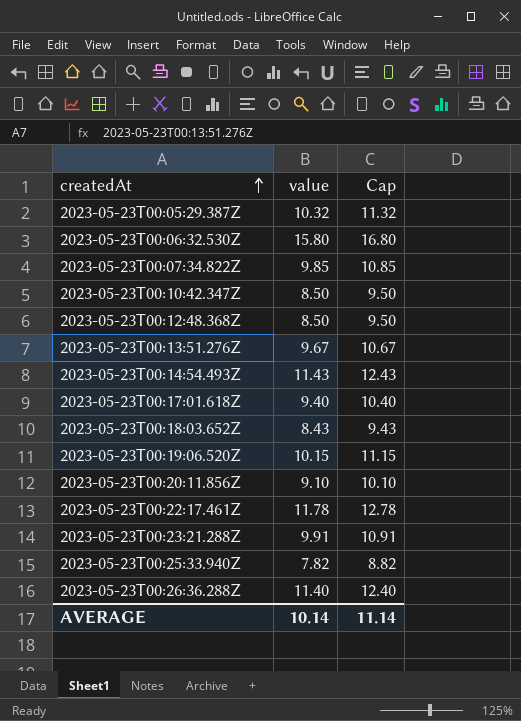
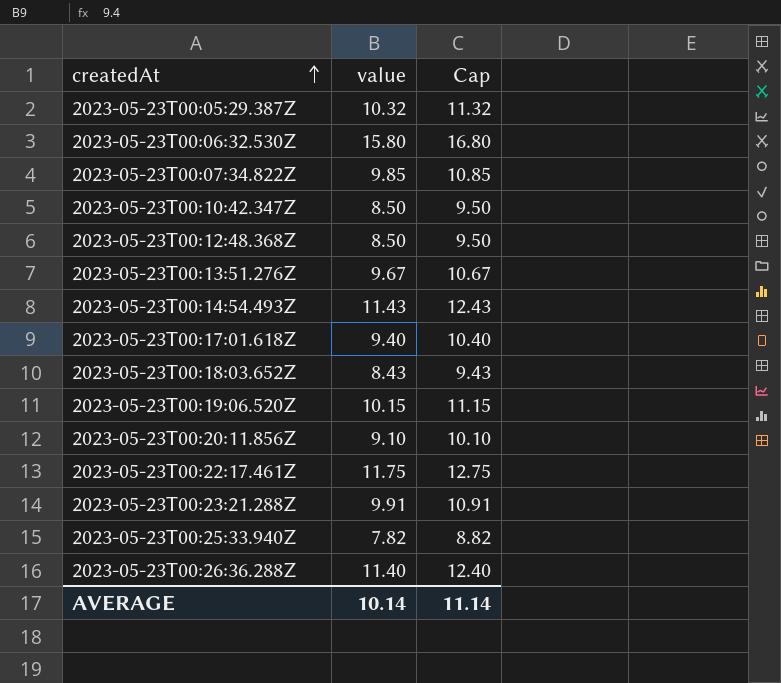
2023-05-23T00:22:17.461Z | value: 11.78 -> 11.75
2023-05-23T00:22:17.461Z | Cap: 12.78 -> 12.75

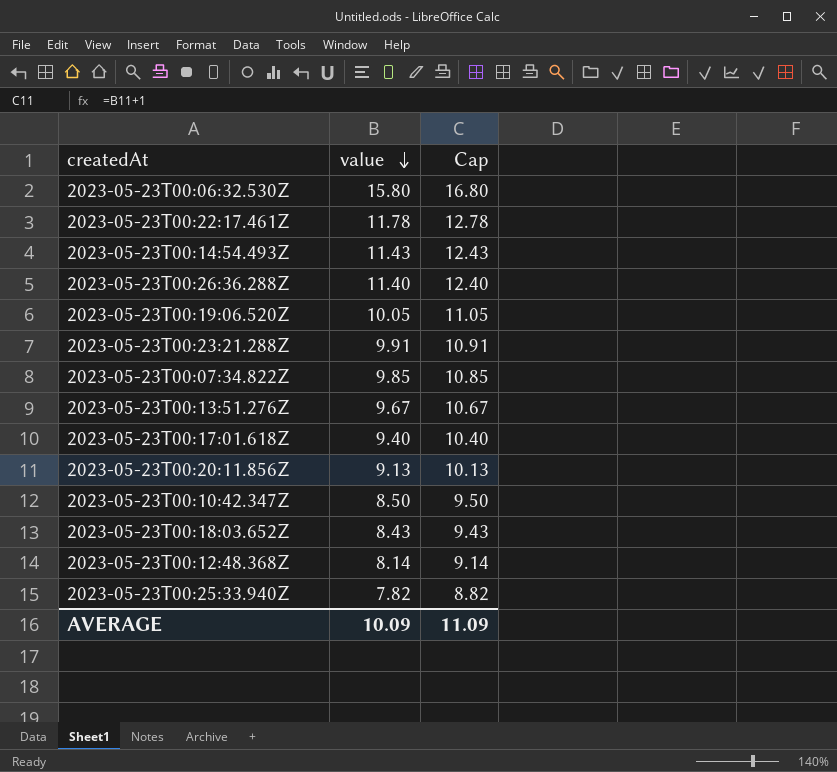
row order: createdAt ascending -> value descending
row 2023-05-23T00:05:29.387Z: 10.32 | 11.32 -> none
2023-05-23T00:22:17.461Z | value: 11.75 -> 11.78
2023-05-23T00:22:17.461Z | Cap: 12.75 -> 12.78
2023-05-23T00:19:06.520Z | value: 10.15 -> 10.05
2023-05-23T00:19:06.520Z | Cap: 11.15 -> 11.05
2023-05-23T00:20:11.856Z | value: 9.10 -> 9.13
2023-05-23T00:20:11.856Z | Cap: 10.10 -> 10.13
2023-05-23T00:12:48.368Z | value: 8.50 -> 8.14
2023-05-23T00:12:48.368Z | Cap: 9.50 -> 9.14
AVERAGE | value: 10.14 -> 10.09
AVERAGE | Cap: 11.14 -> 11.09

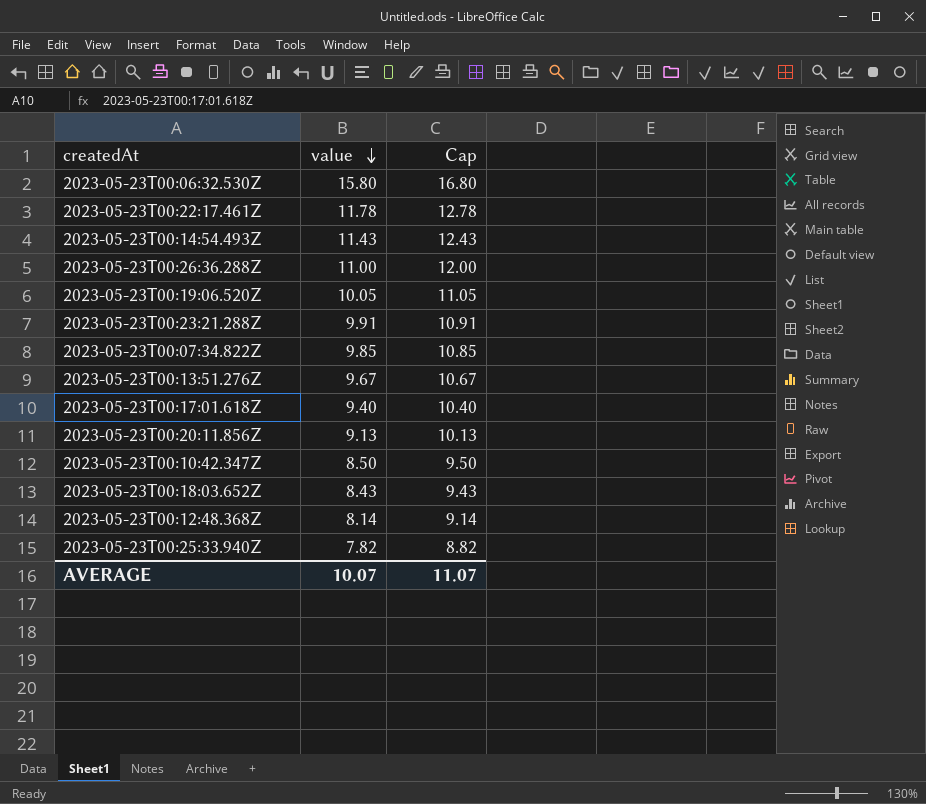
2023-05-23T00:26:36.288Z | value: 11.40 -> 11.00
2023-05-23T00:26:36.288Z | Cap: 12.40 -> 12.00
AVERAGE | value: 10.09 -> 10.07
AVERAGE | Cap: 11.09 -> 11.07

